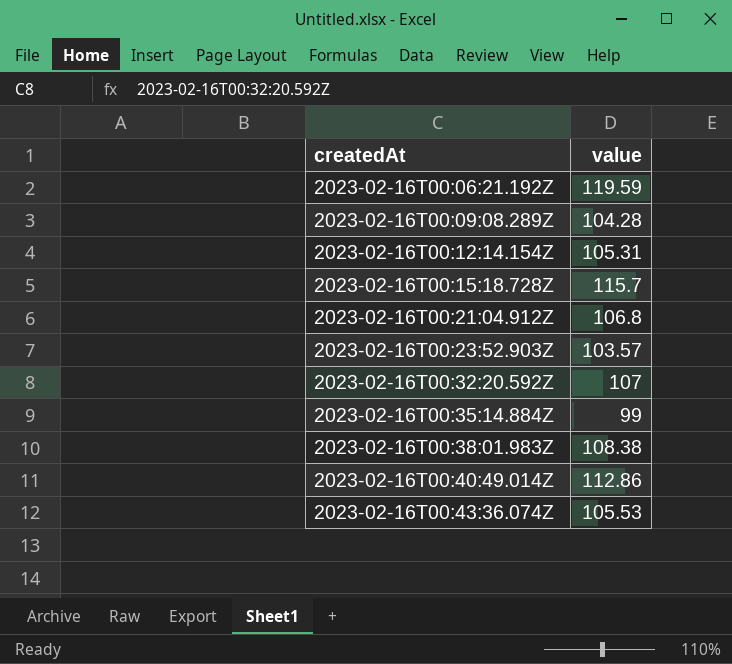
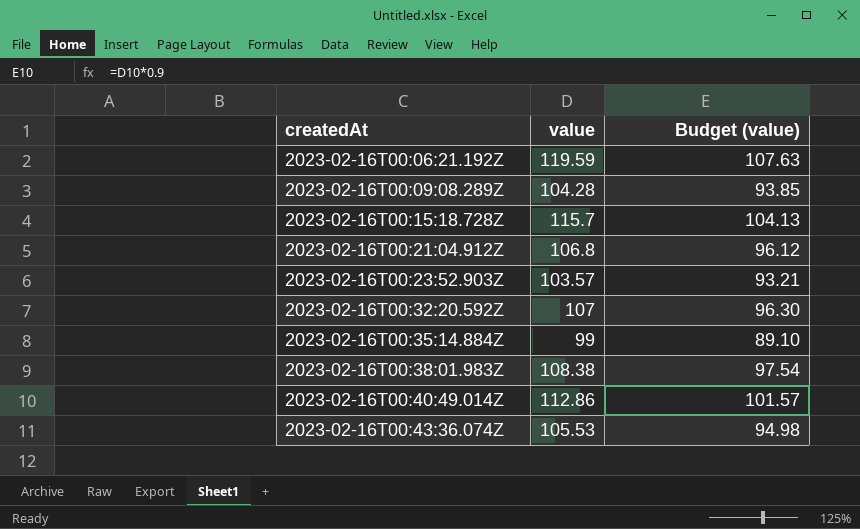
column Budget (value) | formula: none -> [value] * 0.9
row 2023-02-16T00:12:14.154Z: 105.31 -> none

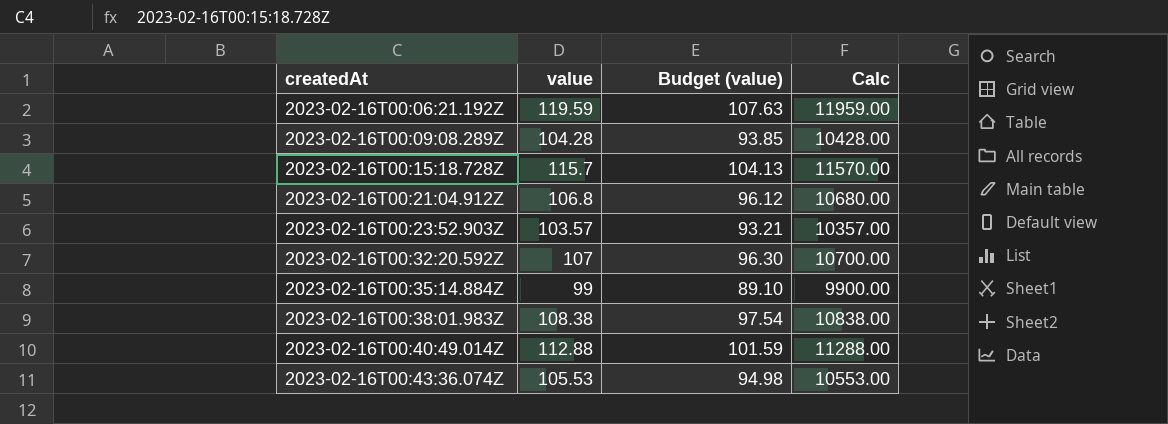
column Calc | formula: none -> [value] * 100
2023-02-16T00:40:49.014Z | value: 112.86 -> 112.88
2023-02-16T00:40:49.014Z | Budget (value): 101.57 -> 101.59

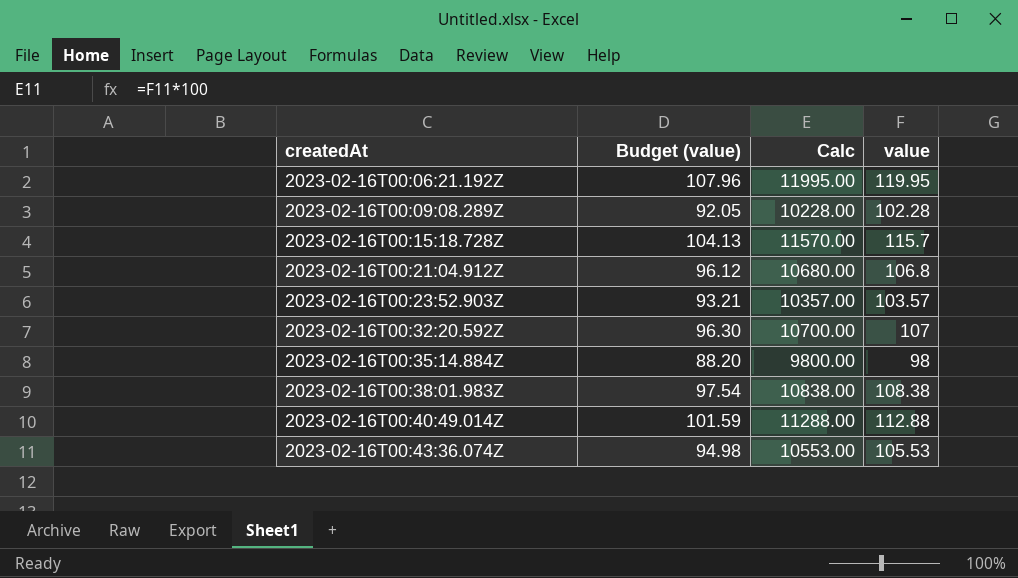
column value | position: 2 -> 4
2023-02-16T00:06:21.192Z | Budget (value): 107.63 -> 107.96
2023-02-16T00:06:21.192Z | Calc: 11959.00 -> 11995.00
2023-02-16T00:06:21.192Z | value: 119.59 -> 119.95
2023-02-16T00:09:08.289Z | Budget (value): 93.85 -> 92.05
2023-02-16T00:09:08.289Z | Calc: 10428.00 -> 10228.00
2023-02-16T00:09:08.289Z | value: 104.28 -> 102.28
2023-02-16T00:35:14.884Z | Budget (value): 89.10 -> 88.20
2023-02-16T00:35:14.884Z | Calc: 9900.00 -> 9800.00
2023-02-16T00:35:14.884Z | value: 99 -> 98

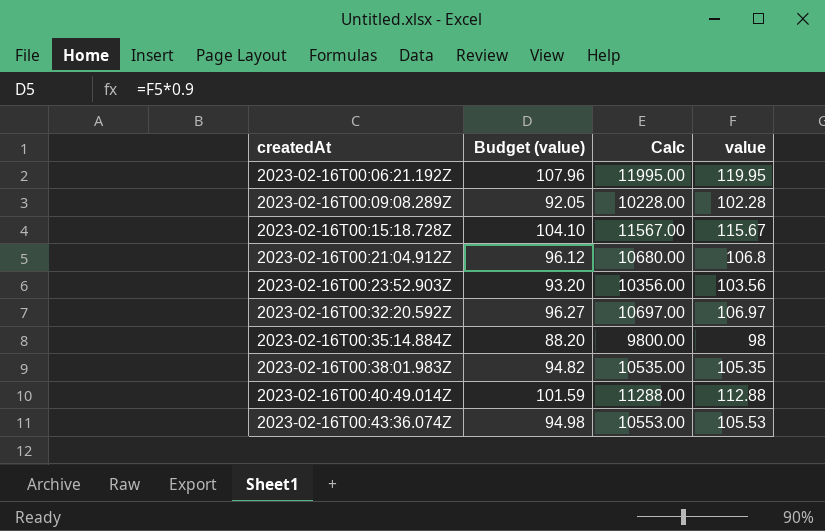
2023-02-16T00:15:18.728Z | Budget (value): 104.13 -> 104.10
2023-02-16T00:15:18.728Z | Calc: 11570.00 -> 11567.00
2023-02-16T00:15:18.728Z | value: 115.7 -> 115.67
2023-02-16T00:23:52.903Z | Budget (value): 93.21 -> 93.20
2023-02-16T00:23:52.903Z | Calc: 10357.00 -> 10356.00
2023-02-16T00:23:52.903Z | value: 103.57 -> 103.56
2023-02-16T00:32:20.592Z | Budget (value): 96.30 -> 96.27
2023-02-16T00:32:20.592Z | Calc: 10700.00 -> 10697.00
2023-02-16T00:32:20.592Z | value: 107 -> 106.97
2023-02-16T00:38:01.983Z | Budget (value): 97.54 -> 94.82
2023-02-16T00:38:01.983Z | Calc: 10838.00 -> 10535.00
2023-02-16T00:38:01.983Z | value: 108.38 -> 105.35

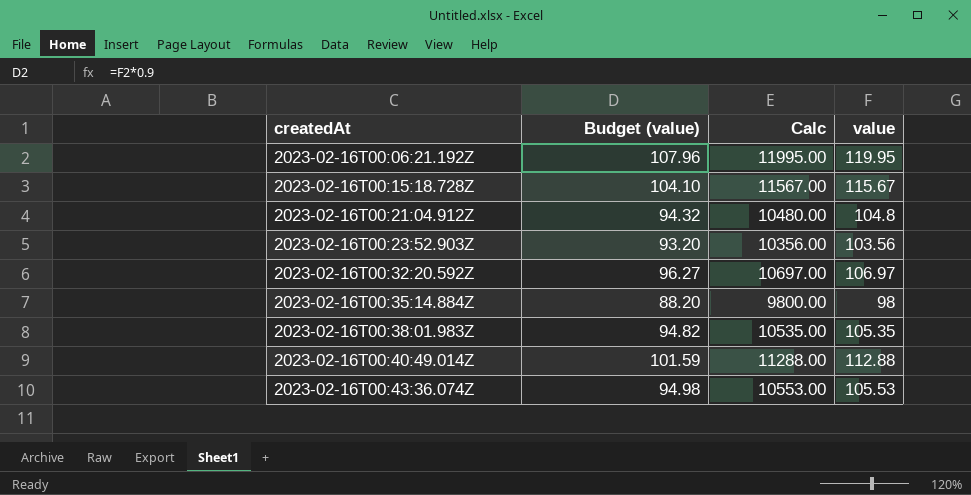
row 2023-02-16T00:09:08.289Z: 92.05 | 10228.00 | 102.28 -> none
2023-02-16T00:21:04.912Z | Budget (value): 96.12 -> 94.32
2023-02-16T00:21:04.912Z | Calc: 10680.00 -> 10480.00
2023-02-16T00:21:04.912Z | value: 106.8 -> 104.8

